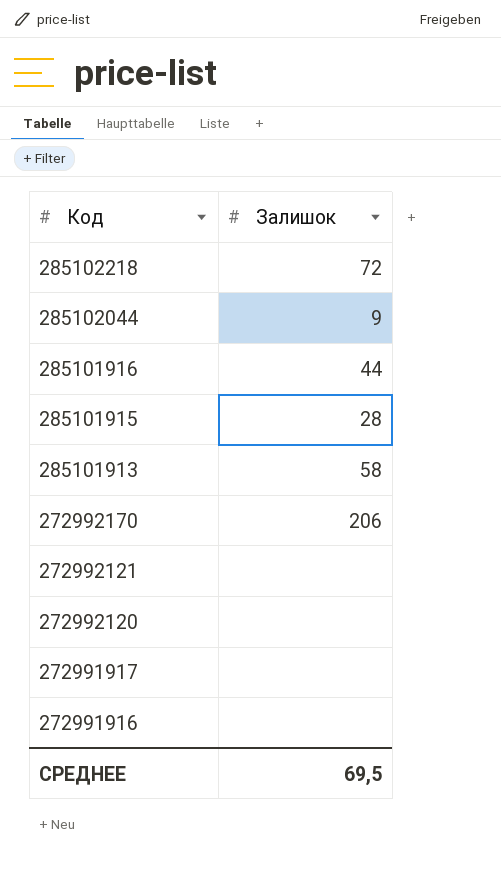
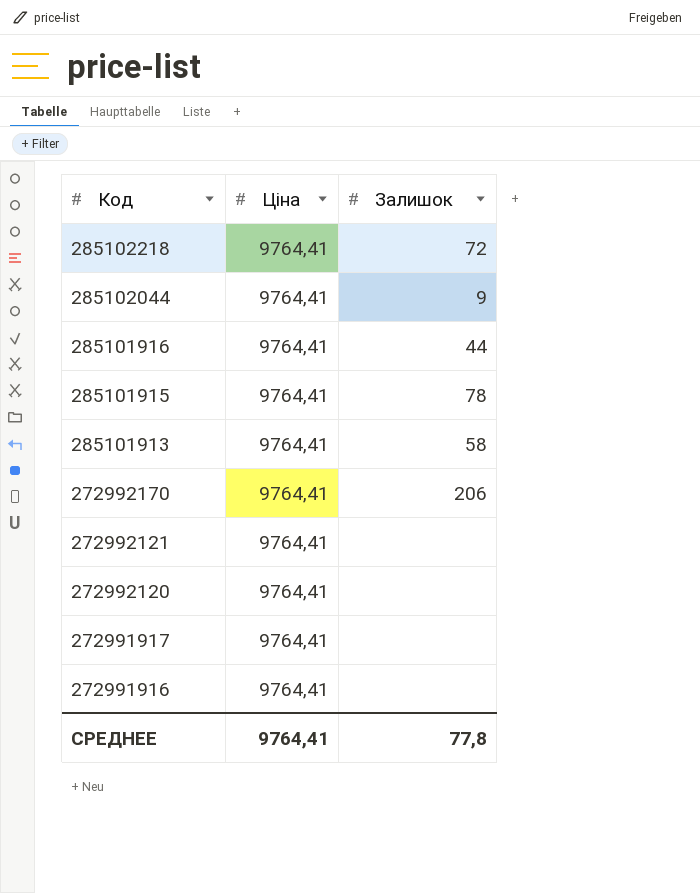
column Ціна | position: none -> 2
285101915 | Залишок: 28 -> 78
СРЕДНЕЕ | Залишок: 69,5 -> 77,8

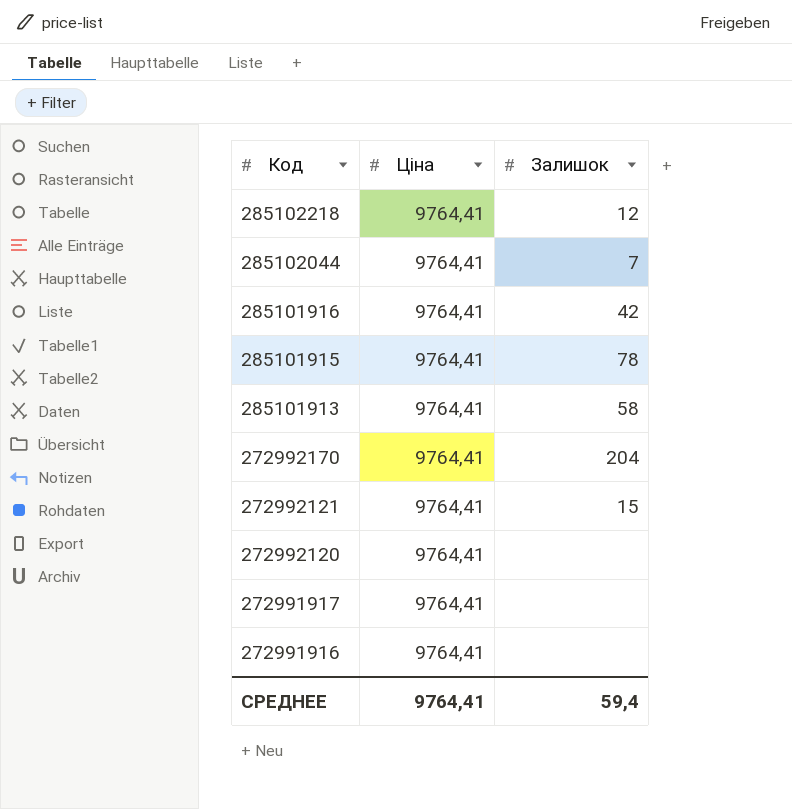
285102218 | Залишок: 72 -> 12
285102044 | Залишок: 9 -> 7
285101916 | Залишок: 44 -> 42
272992170 | Залишок: 206 -> 204
272992121 | Залишок: none -> 15
СРЕДНЕЕ | Залишок: 77,8 -> 59,4

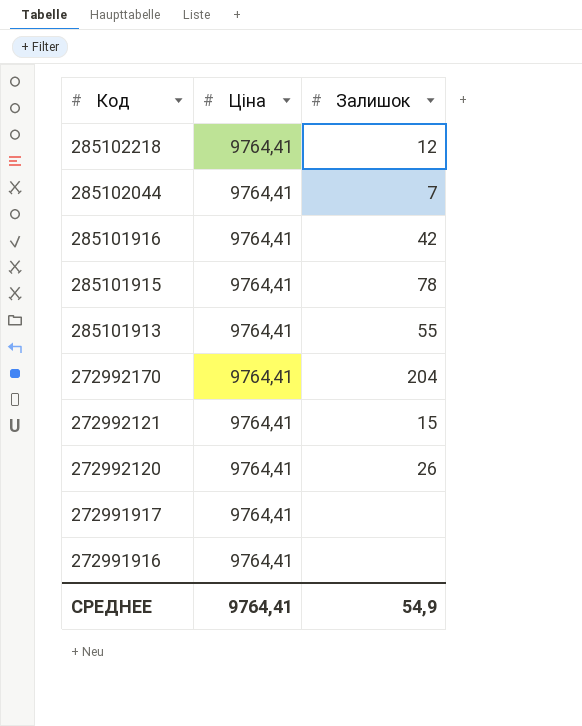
285101913 | Залишок: 58 -> 55
272992120 | Залишок: none -> 26
СРЕДНЕЕ | Залишок: 59,4 -> 54,9

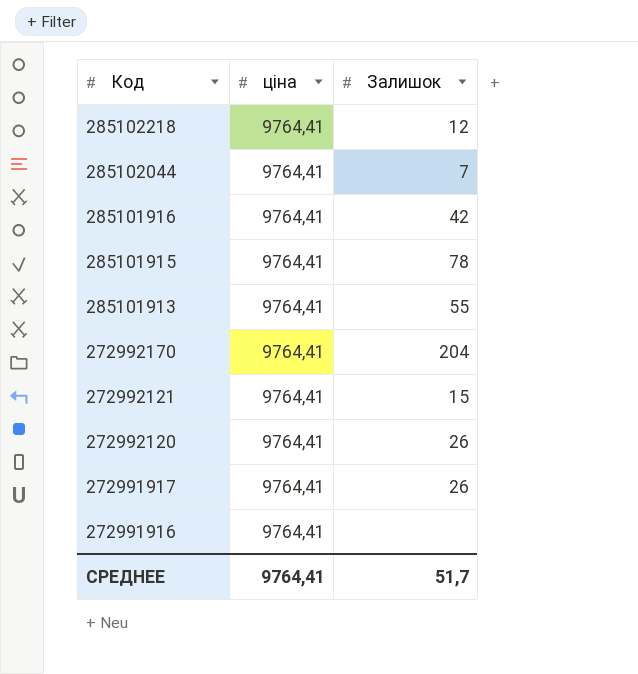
column name: Ціна -> ціна
272991917 | Залишок: none -> 26
СРЕДНЕЕ | Залишок: 54,9 -> 51,7

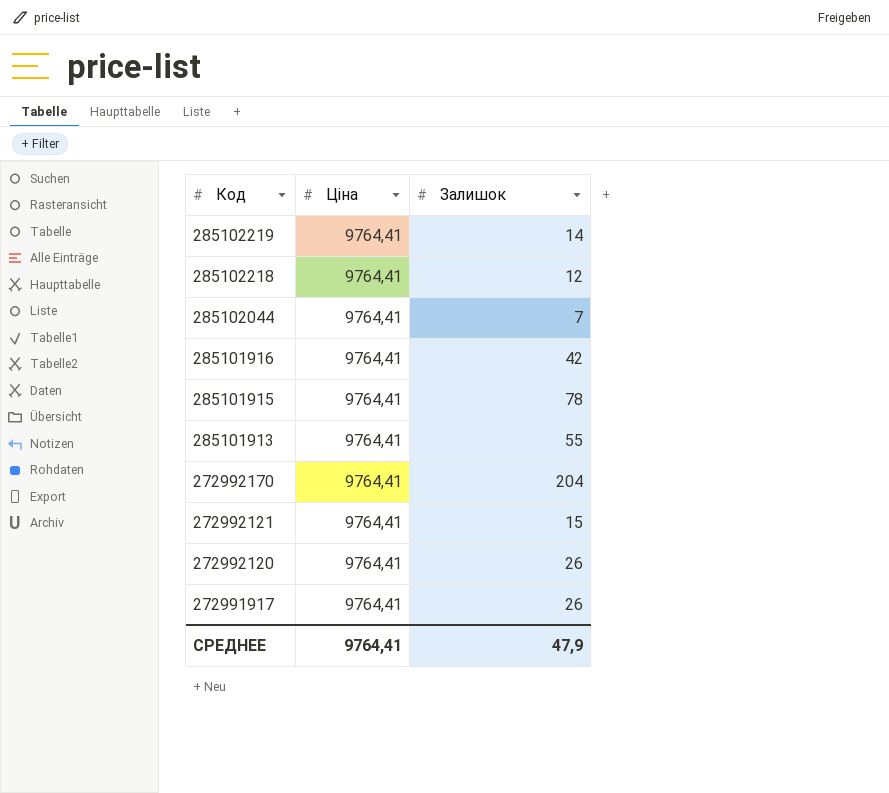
column name: ціна -> Ціна
row 272991916: 9764,41 | none -> none
row 285102219: none -> 9764,41 | 14
СРЕДНЕЕ | Залишок: 51,7 -> 47,9

